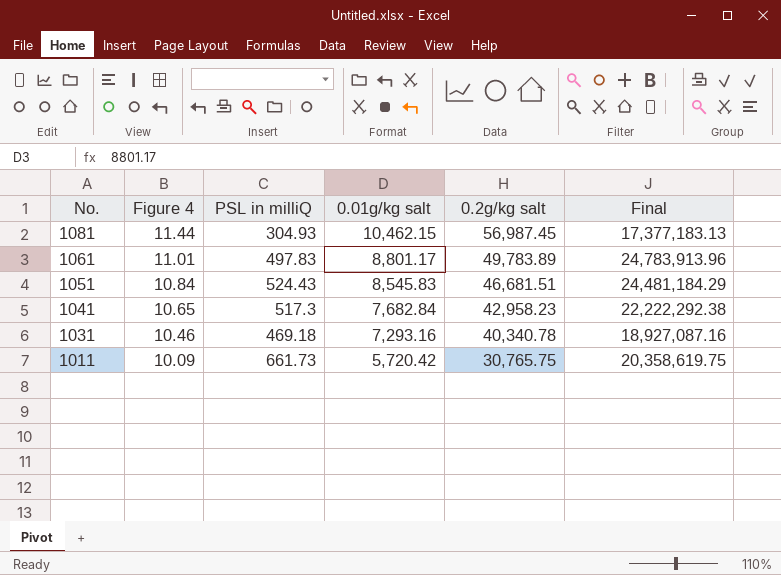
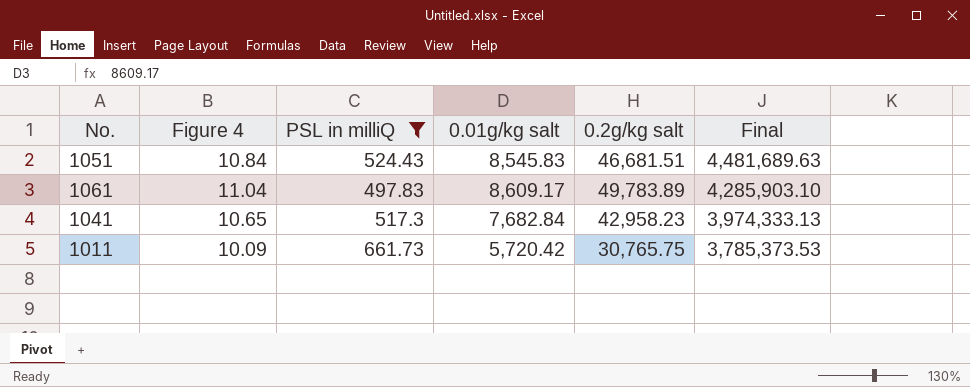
filter: none -> PSL in milliQ >= 497.83
row order: No. descending -> Final descending
column Final | formula: [PSL in milliQ] * [0.2g/kg salt] -> [PSL in milliQ] * [0.01g/kg salt]
1061 | Figure 4: 11.01 -> 11.04
1061 | 0.01g/kg salt: 8,801.17 -> 8,609.17

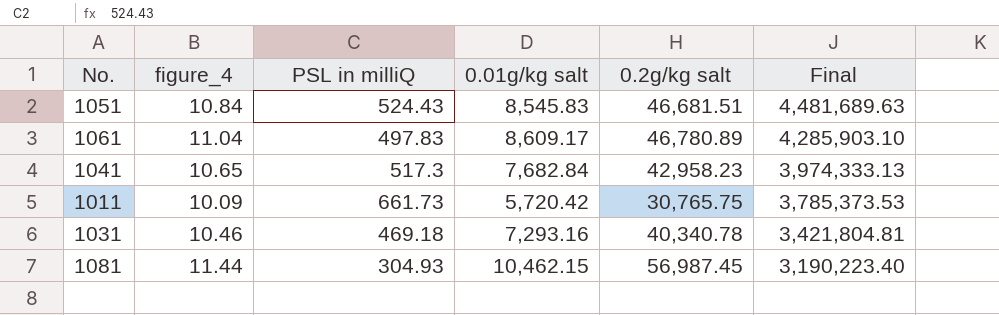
filter: PSL in milliQ >= 497.83 -> none
column name: Figure 4 -> figure_4
1061 | 0.2g/kg salt: 49,783.89 -> 46,780.89

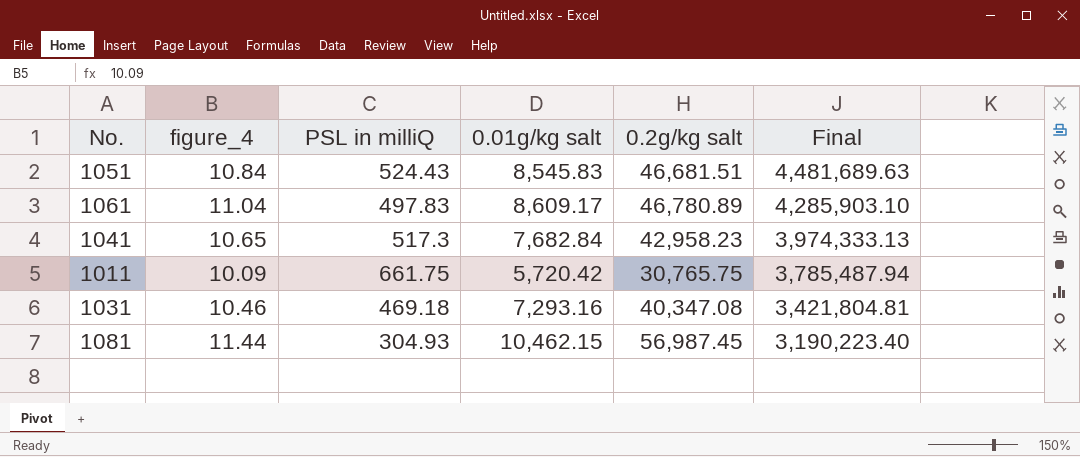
1011 | PSL in milliQ: 661.73 -> 661.75
1011 | Final: 3,785,373.53 -> 3,785,487.94
1031 | 0.2g/kg salt: 40,340.78 -> 40,347.08

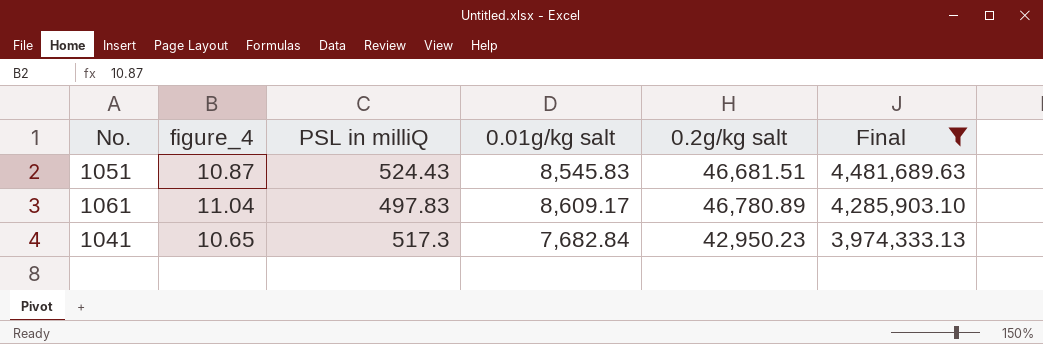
filter: none -> Final >= 3,974,333.13
1051 | figure_4: 10.84 -> 10.87
1041 | 0.2g/kg salt: 42,958.23 -> 42,950.23

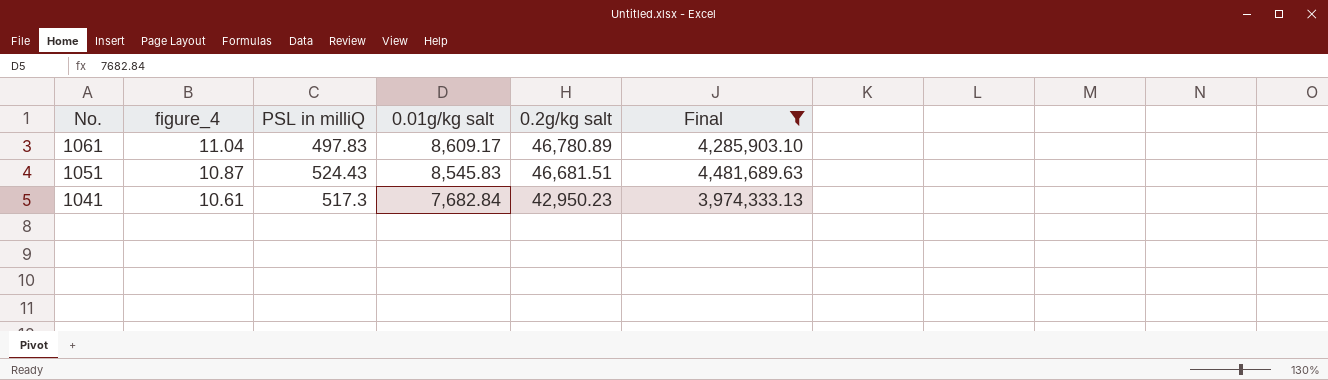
row order: Final descending -> No. descending
1041 | figure_4: 10.65 -> 10.61

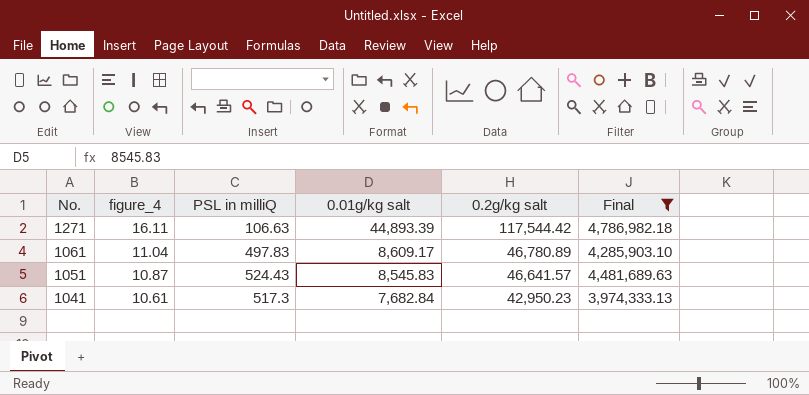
row 1271: none -> 16.11 | 106.63 | 44,893.39 | 117,544.42 | 4,786,982.18
1051 | 0.2g/kg salt: 46,681.51 -> 46,641.57

